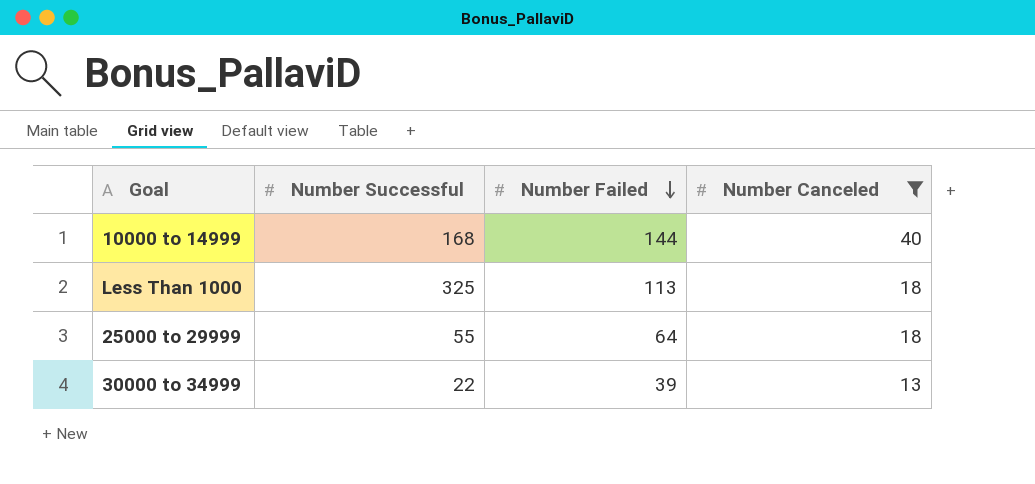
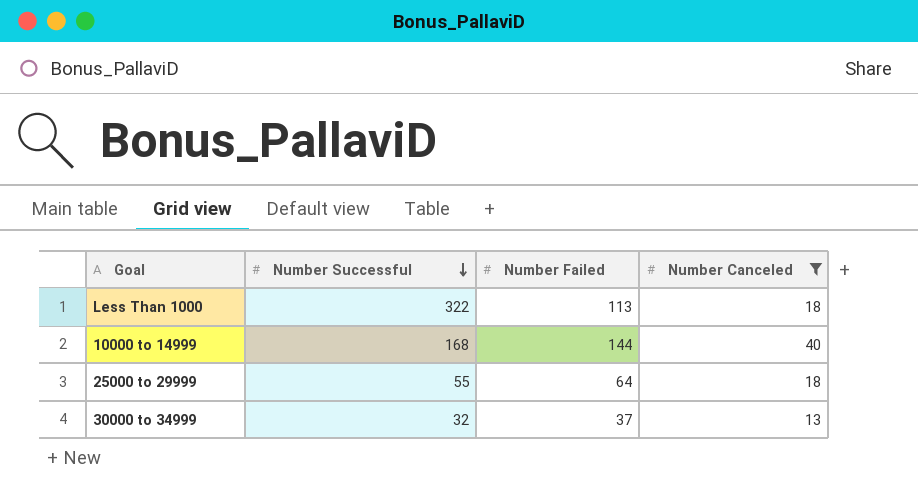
row order: Number Failed descending -> Number Successful descending
Less Than 1000 | Number Successful: 325 -> 322
30000 to 34999 | Number Successful: 22 -> 32
30000 to 34999 | Number Failed: 39 -> 37

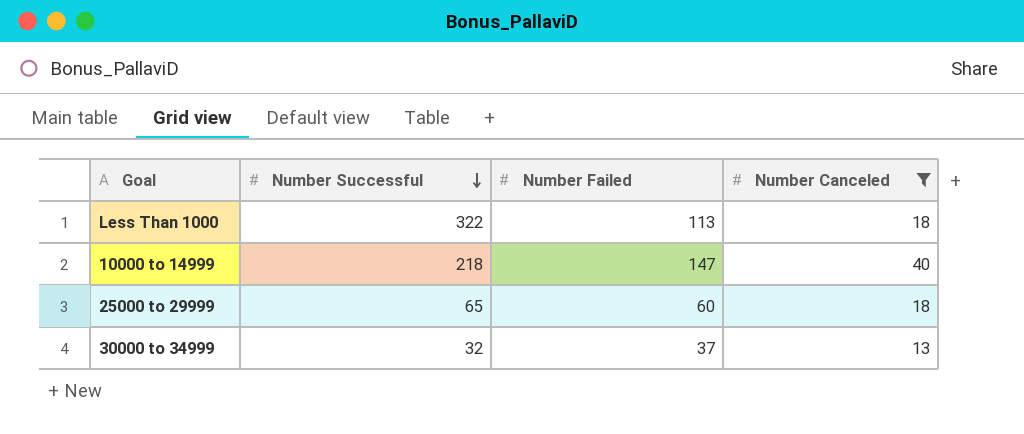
10000 to 14999 | Number Successful: 168 -> 218
10000 to 14999 | Number Failed: 144 -> 147
25000 to 29999 | Number Successful: 55 -> 65
25000 to 29999 | Number Failed: 64 -> 60

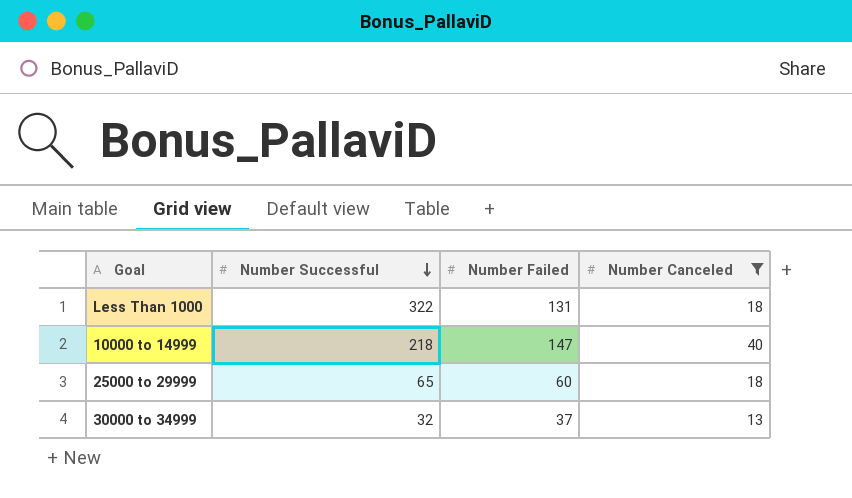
Less Than 1000 | Number Failed: 113 -> 131

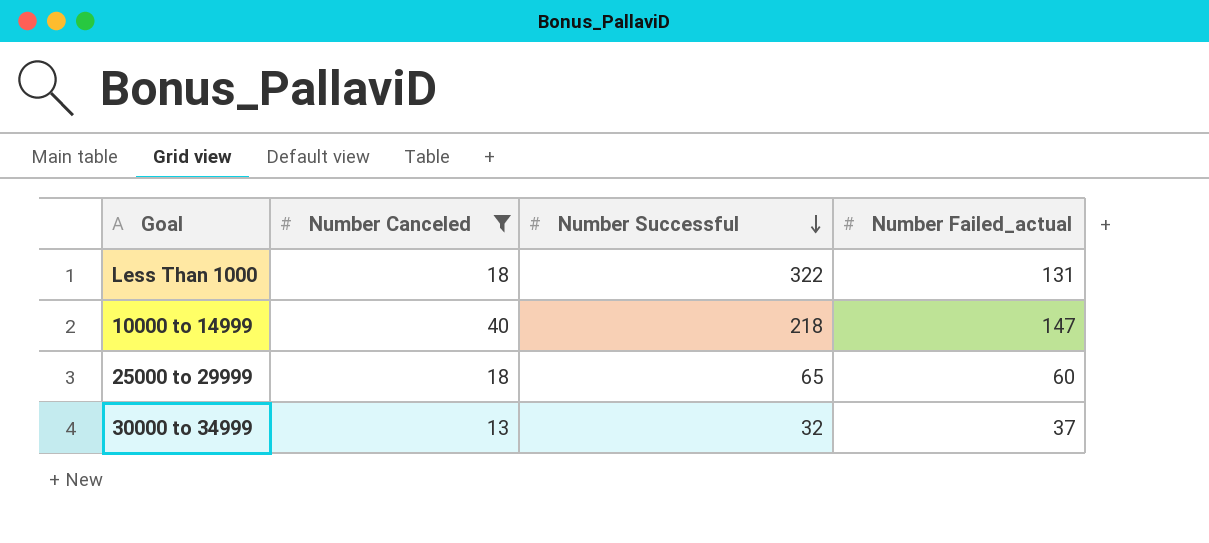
column Number Canceled | position: 4 -> 2
column name: Number Failed -> Number Failed_actual

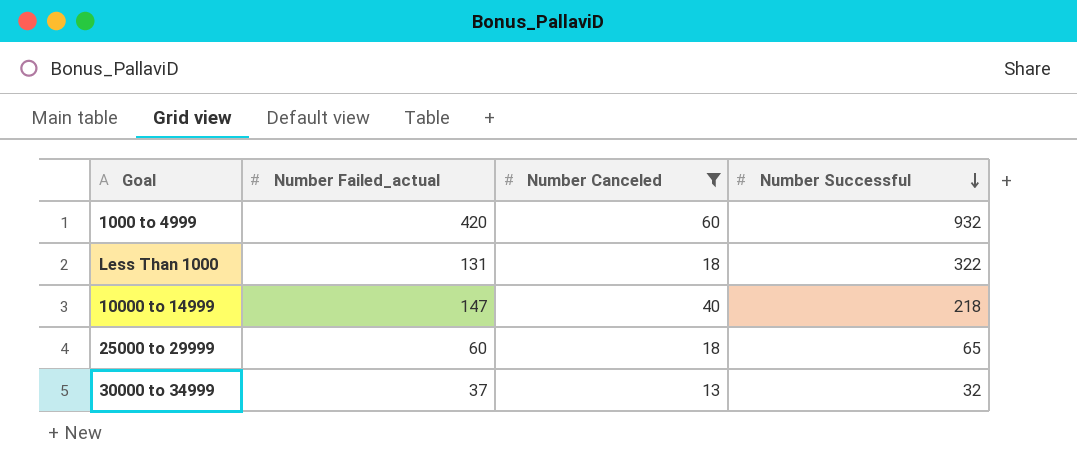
column Number Failed_actual | position: 4 -> 2
row 1000 to 4999: none -> 420 | 60 | 932

